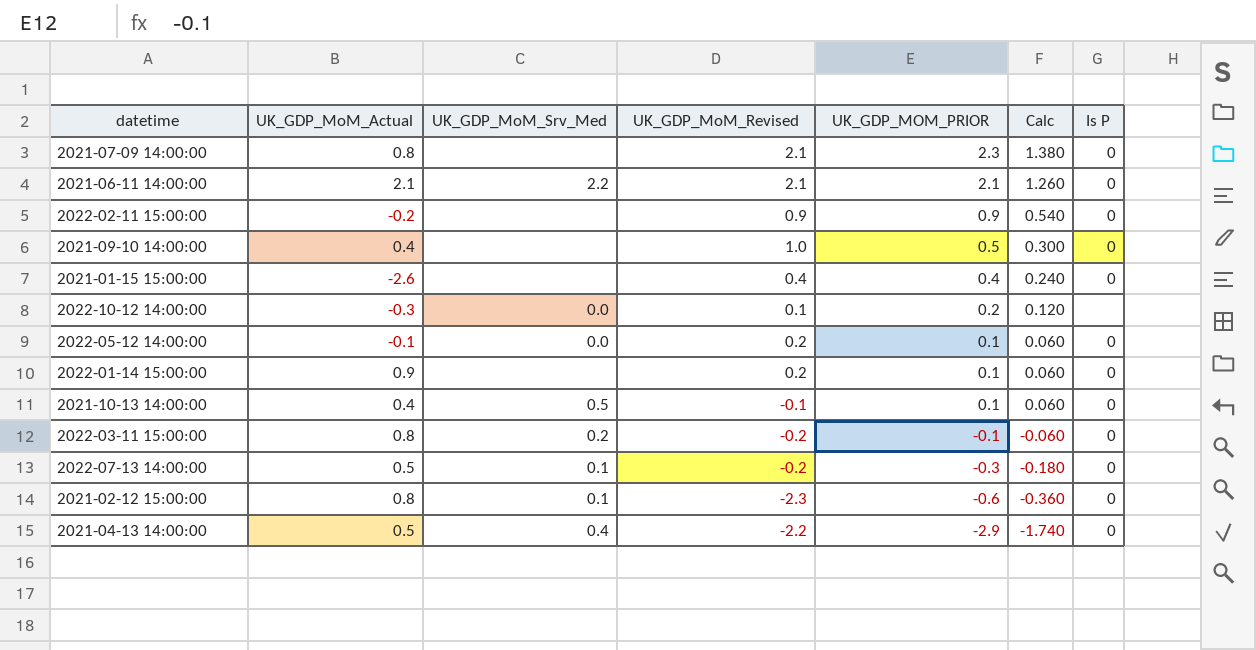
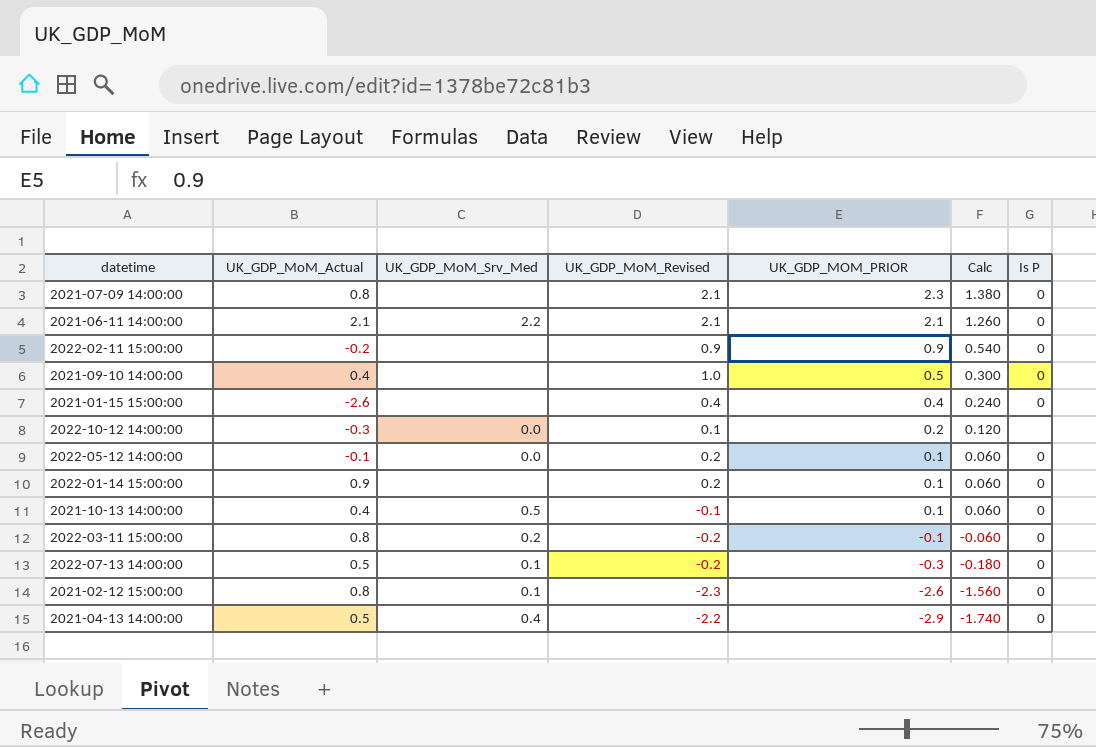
2021-02-12 15:00:00 | UK_GDP_MOM_PRIOR: -0.6 -> -2.6
2021-02-12 15:00:00 | Calc: -0.360 -> -1.560

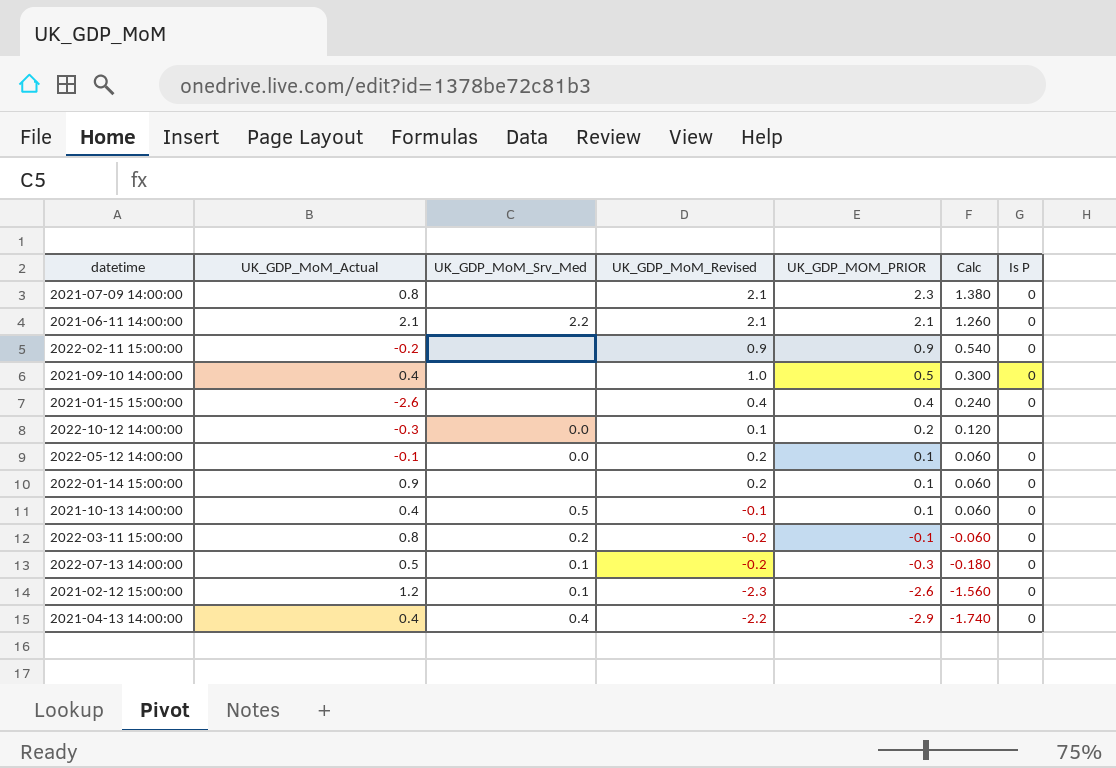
2021-02-12 15:00:00 | UK_GDP_MoM_Actual: 0.8 -> 1.2
2021-04-13 14:00:00 | UK_GDP_MoM_Actual: 0.5 -> 0.4

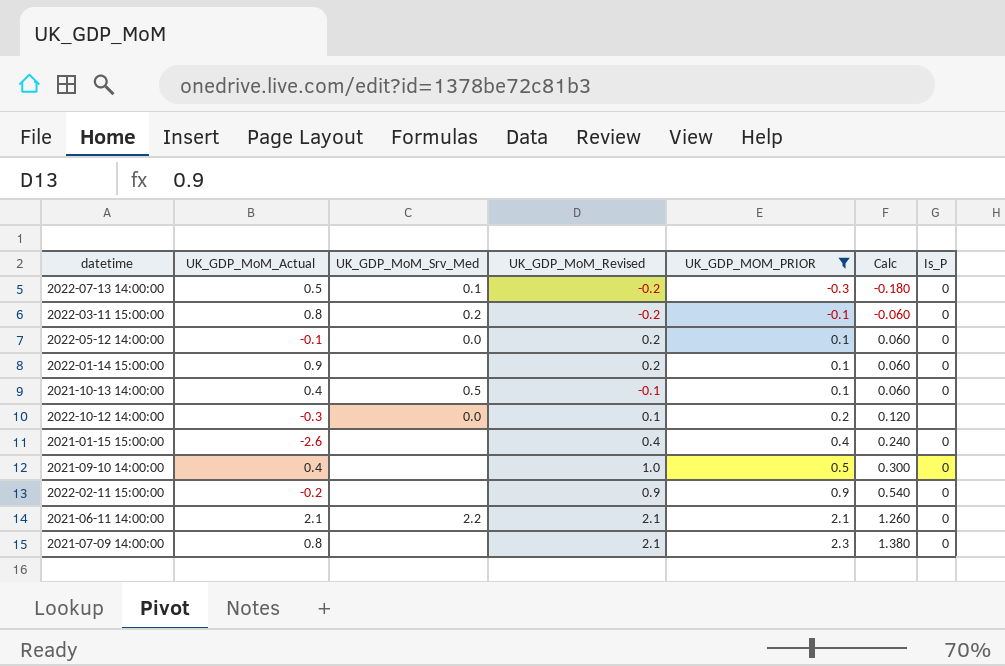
filter: none -> UK_GDP_MOM_PRIOR >= -0.3
row order: UK_GDP_MOM_PRIOR descending -> UK_GDP_MOM_PRIOR ascending
column name: Is P -> Is_P

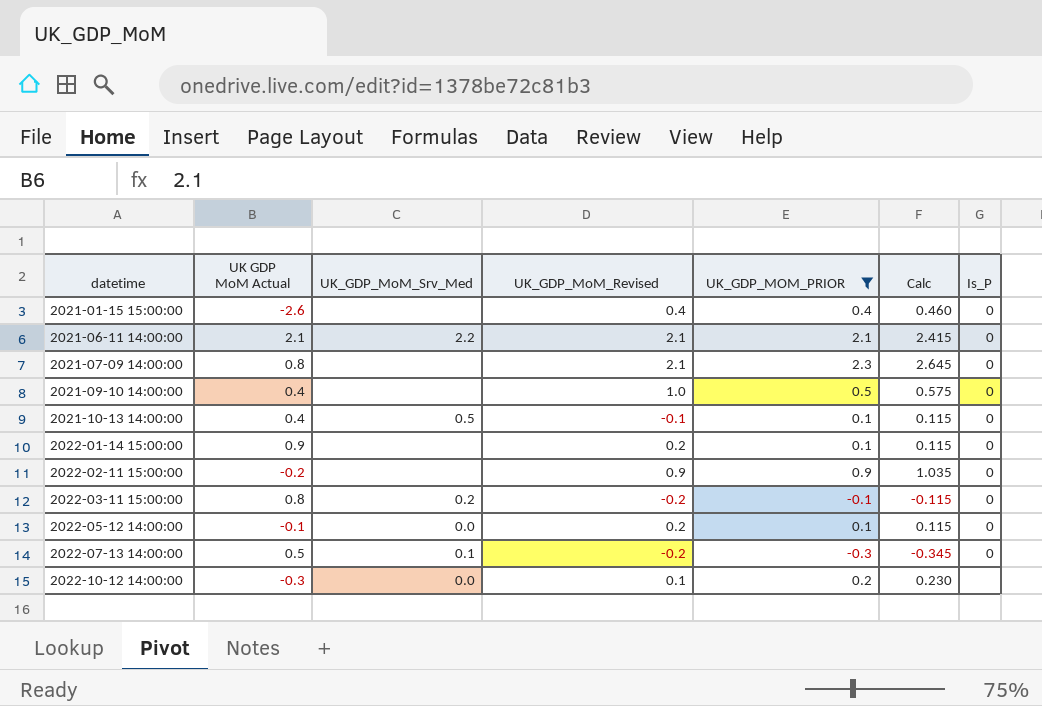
row order: UK_GDP_MOM_PRIOR ascending -> datetime ascending
column name: UK_GDP_MoM_Actual -> UK GDP MoM Actual
column Calc | formula: [UK_GDP_MOM_PRIOR] * 0.6 -> [UK_GDP_MOM_PRIOR] * 1.15

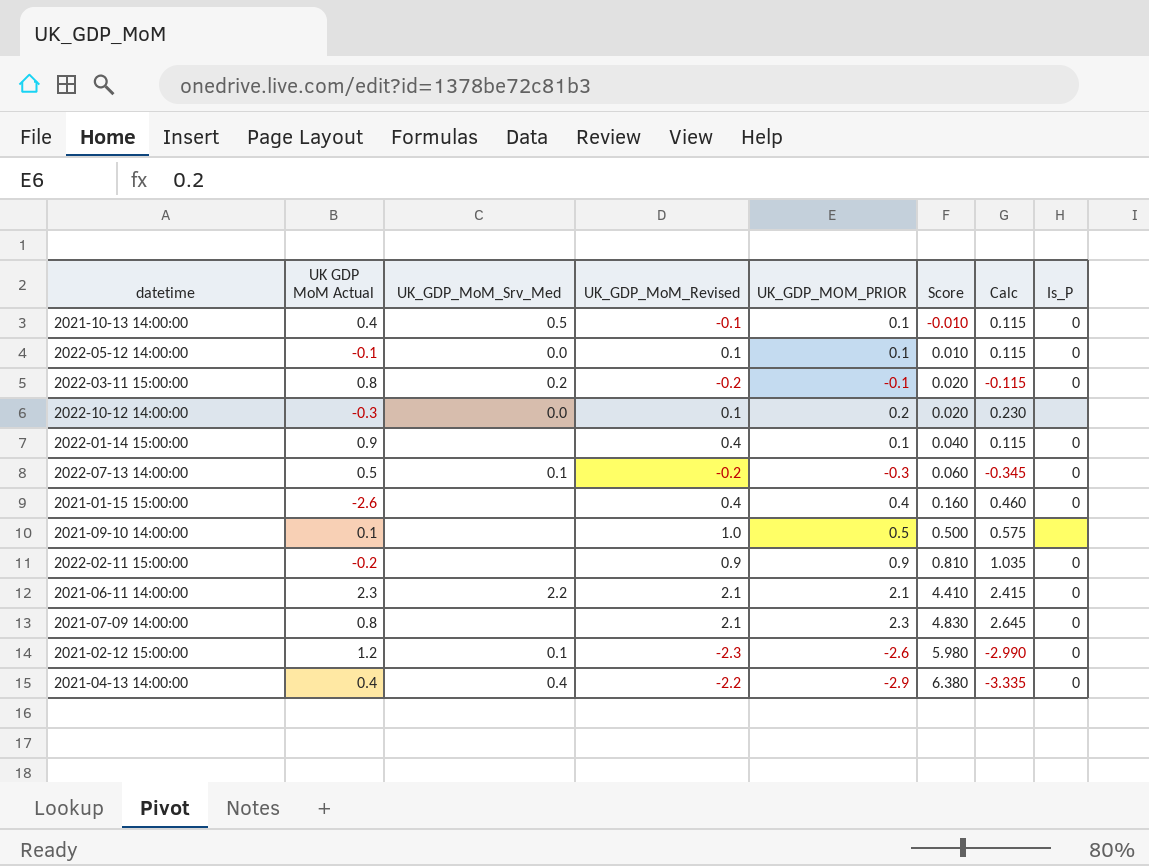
filter: UK_GDP_MOM_PRIOR >= -0.3 -> none
row order: datetime ascending -> Score ascending
column Score | formula: none -> [UK_GDP_MoM_Revised] * [UK_GDP_MOM_PRIOR]
2022-05-12 14:00:00 | UK_GDP_MoM_Revised: 0.2 -> 0.1
2022-01-14 15:00:00 | UK_GDP_MoM_Revised: 0.2 -> 0.4
2021-09-10 14:00:00 | UK GDP MoM Actual: 0.4 -> 0.1
2021-09-10 14:00:00 | Is_P: 0 -> none
2021-06-11 14:00:00 | UK GDP MoM Actual: 2.1 -> 2.3

